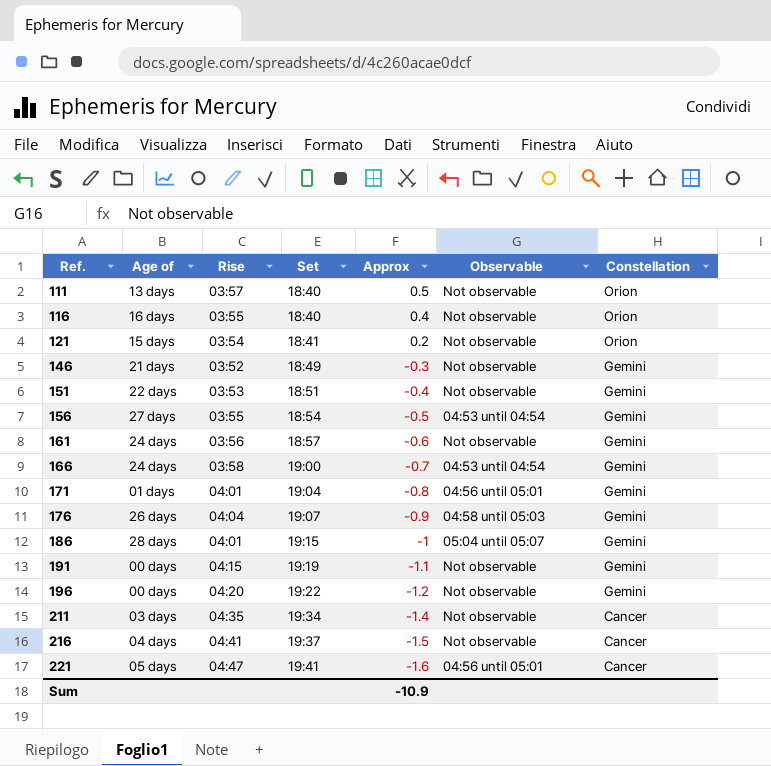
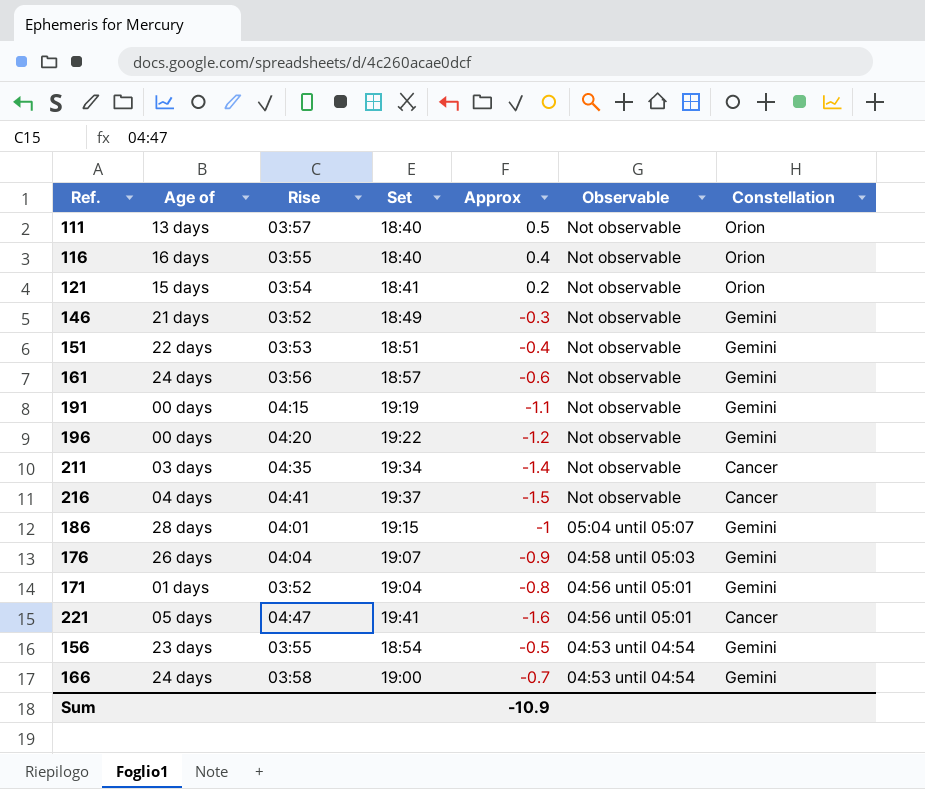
row order: Ref. ascending -> Observable descending
171 | Rise: 04:01 -> 03:52
156 | Age of: 27 days -> 23 days

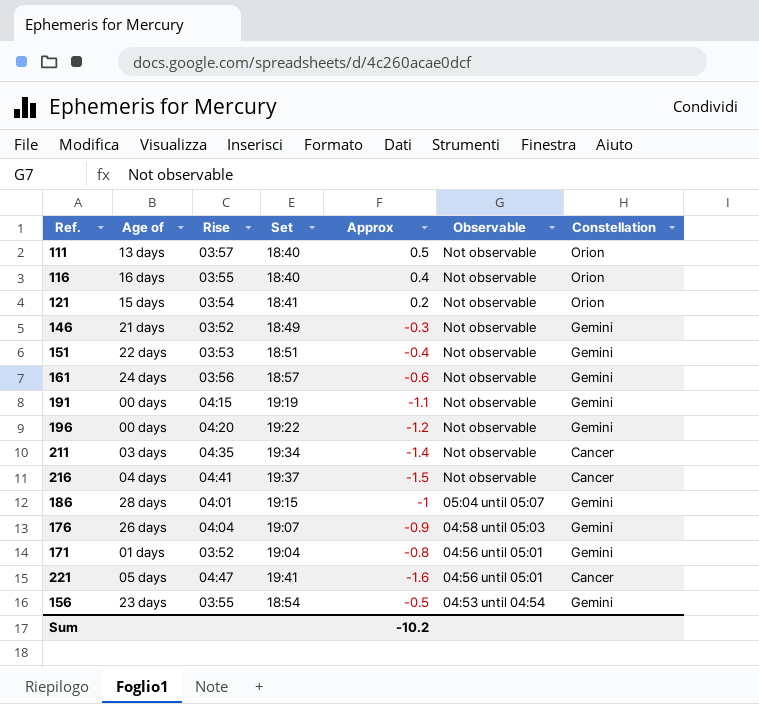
row 166: 24 days | 03:58 | 19:00 | -0.7 | 04:53 until 04:54 | Gemini -> none
Sum | Approx: -10.9 -> -10.2

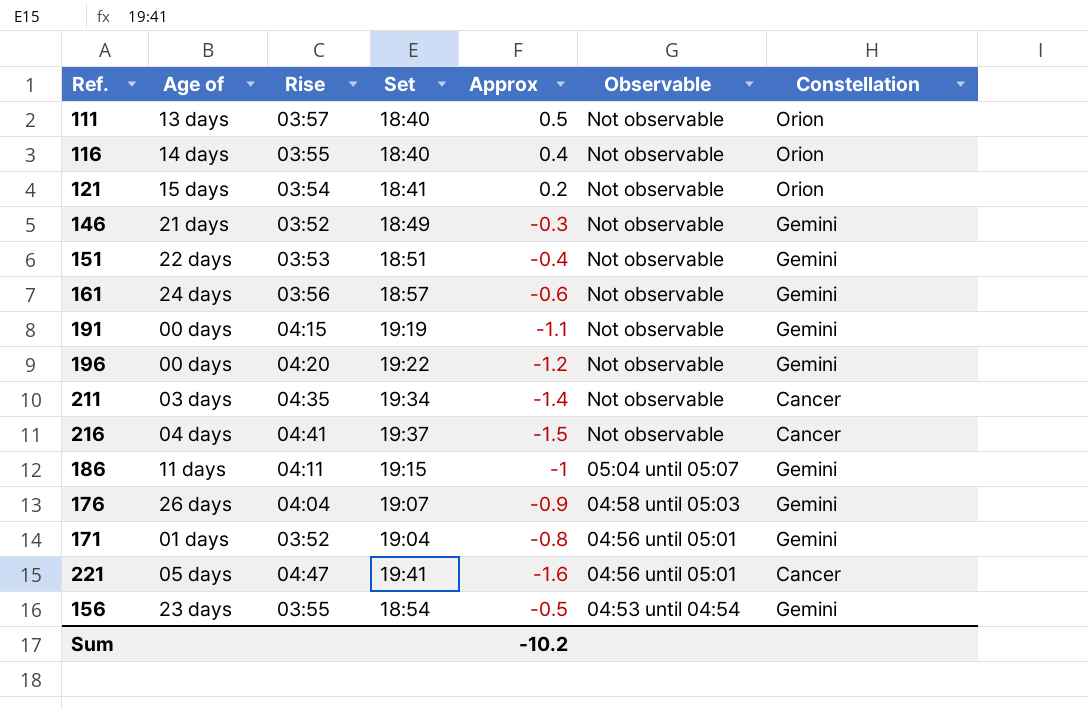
116 | Age of: 16 days -> 14 days
186 | Age of: 28 days -> 11 days
186 | Rise: 04:01 -> 04:11

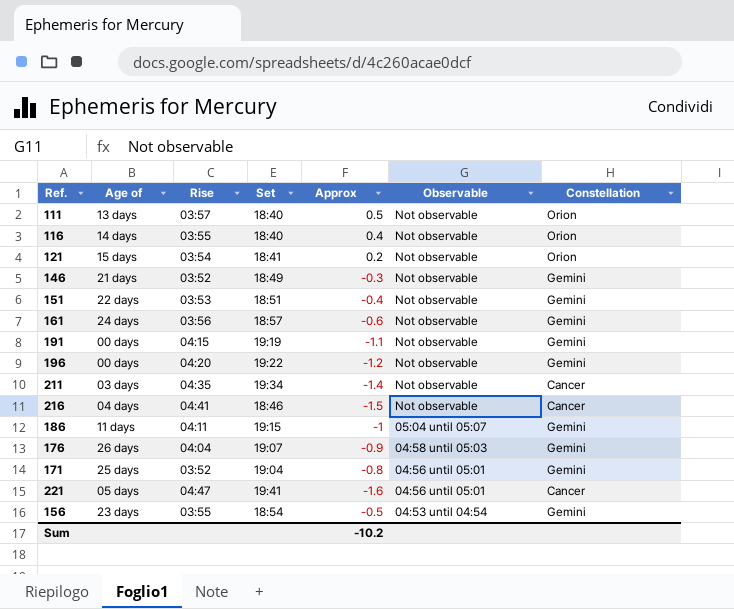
216 | Set: 19:37 -> 18:46
171 | Age of: 01 days -> 25 days

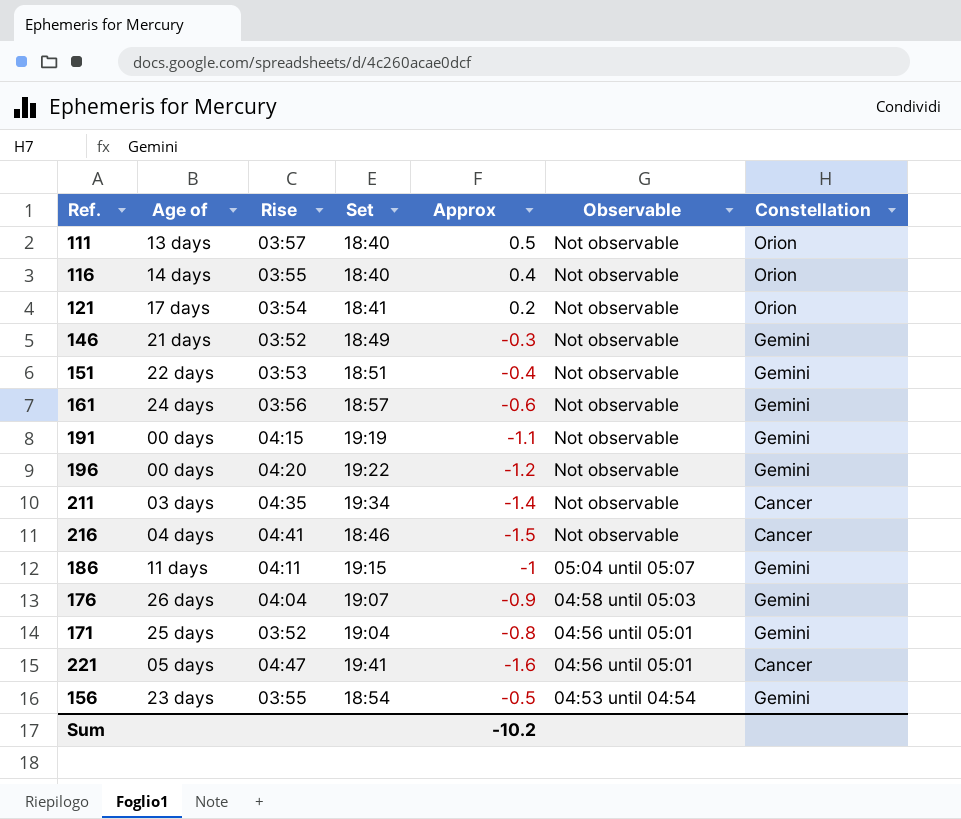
121 | Age of: 15 days -> 17 days

